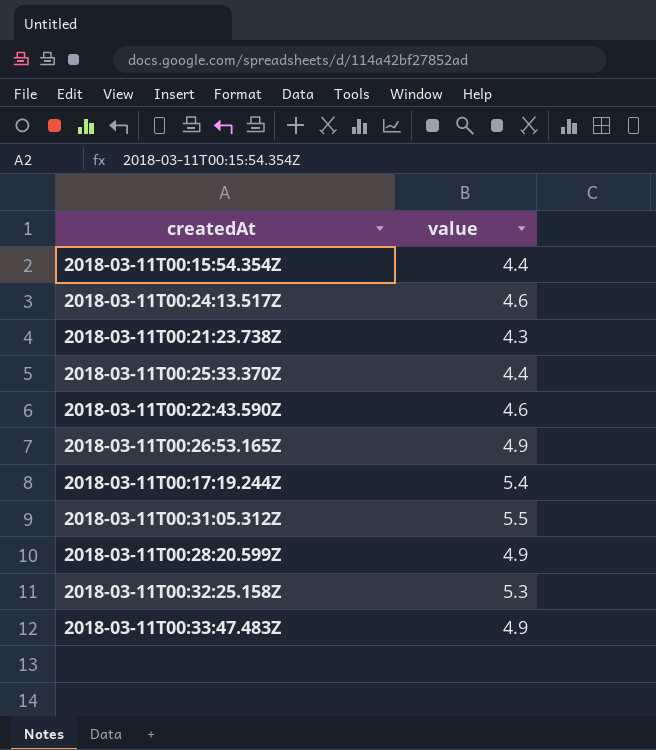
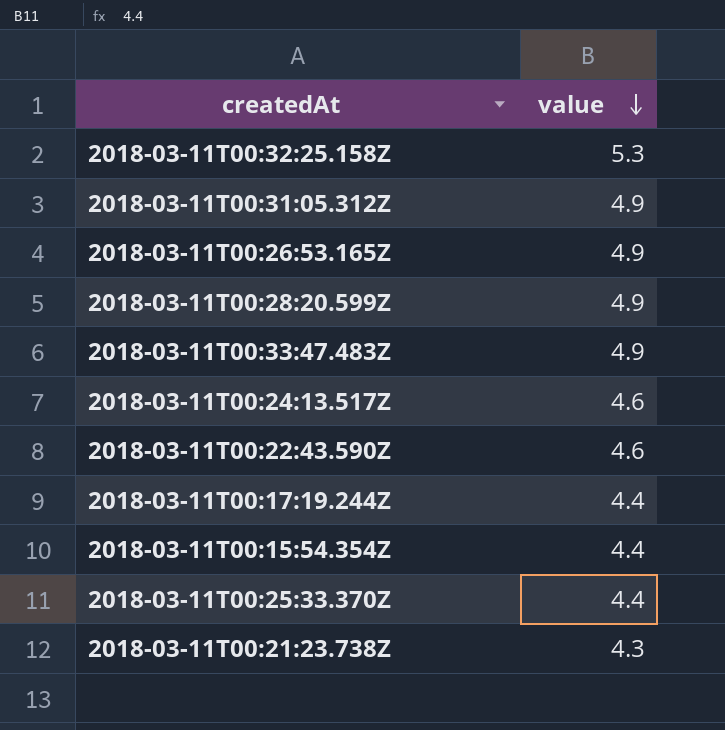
row order: none -> value descending
2018-03-11T00:31:05.312Z | value: 5.5 -> 4.9
2018-03-11T00:17:19.244Z | value: 5.4 -> 4.4

